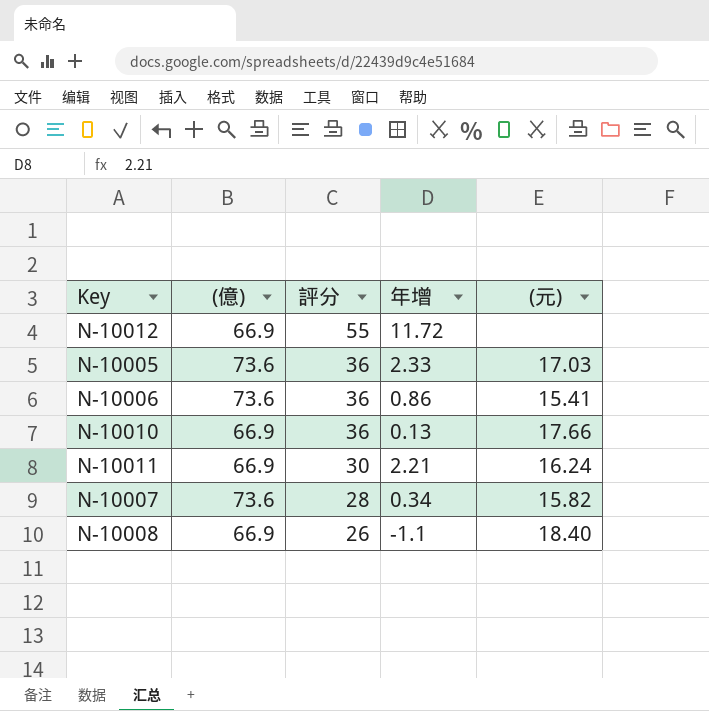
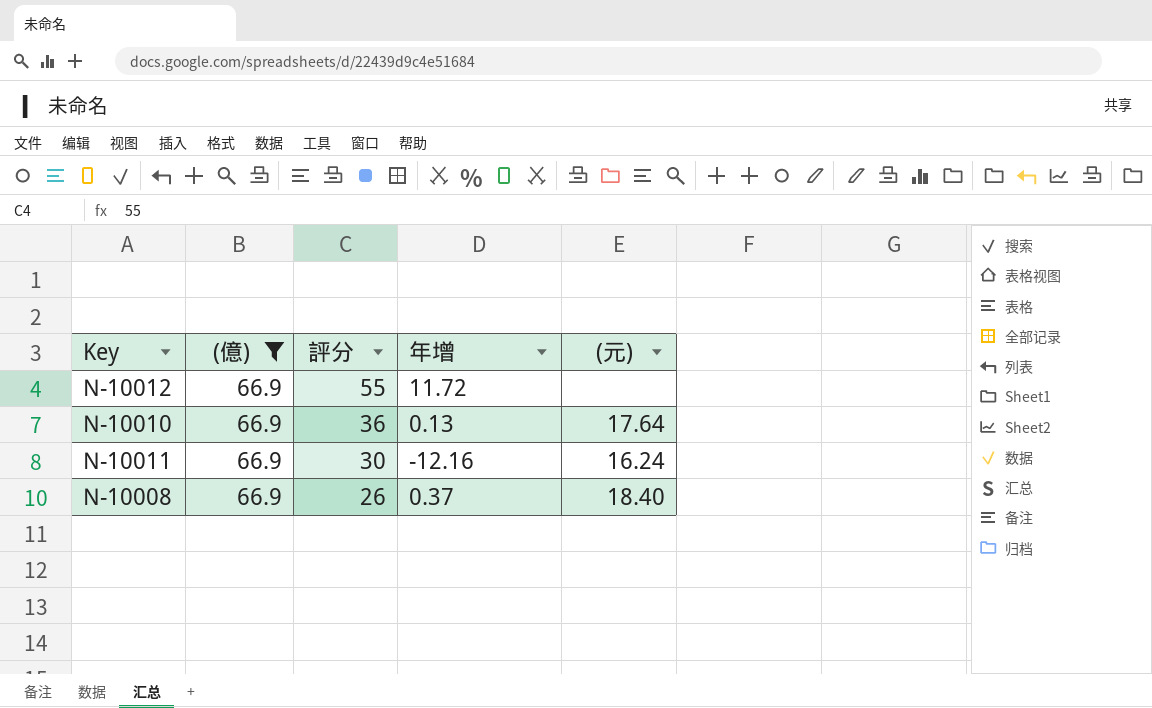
filter: none -> (億) = 66.9
N-10010 | (元): 17.66 -> 17.64
N-10011 | 年增: 2.21 -> -12.16
N-10008 | 年增: -1.1 -> 0.37

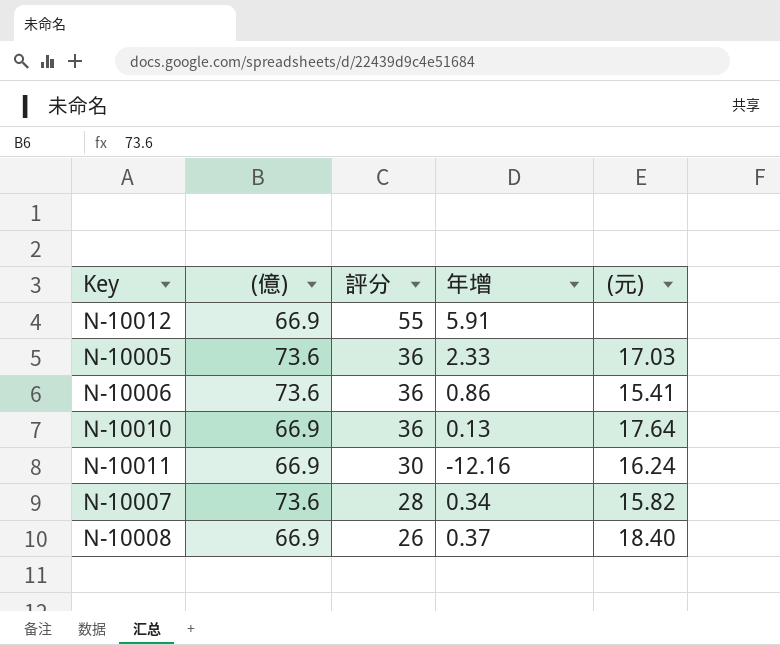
filter: (億) = 66.9 -> none
N-10012 | 年增: 11.72 -> 5.91

